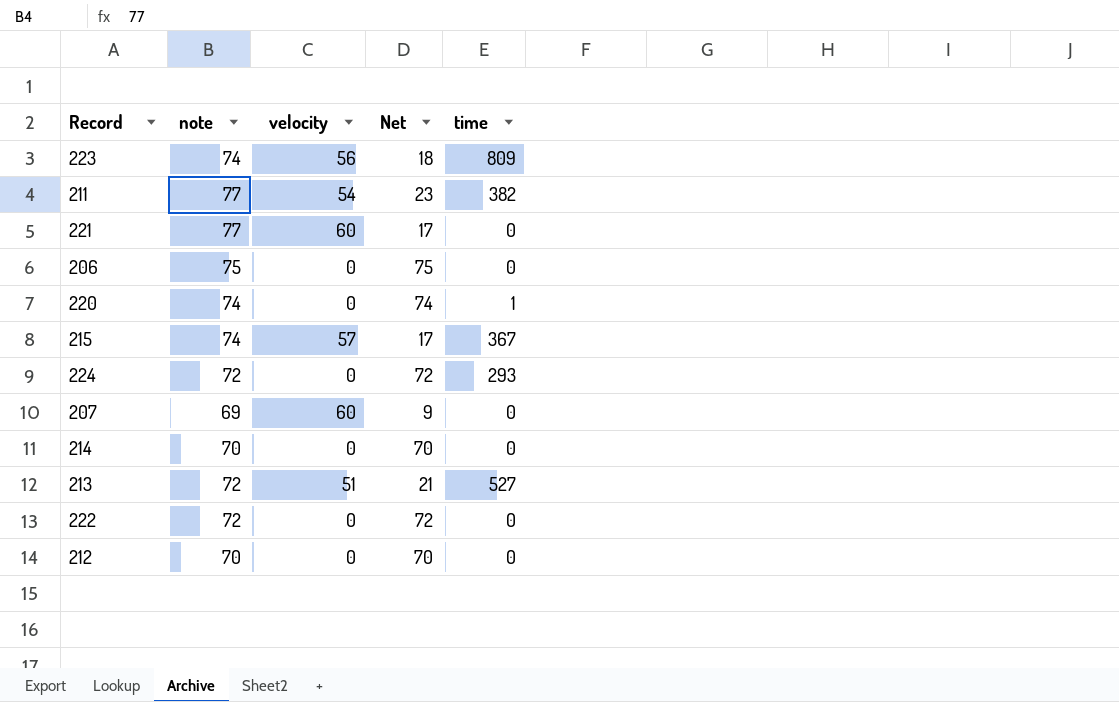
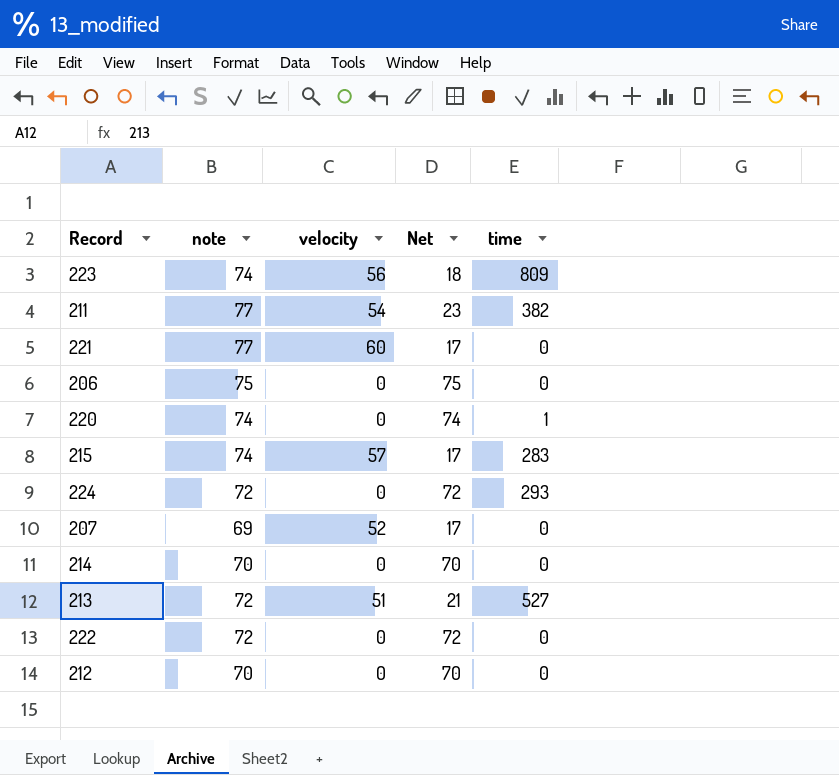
215 | time: 367 -> 283
207 | velocity: 60 -> 52
207 | Net: 9 -> 17

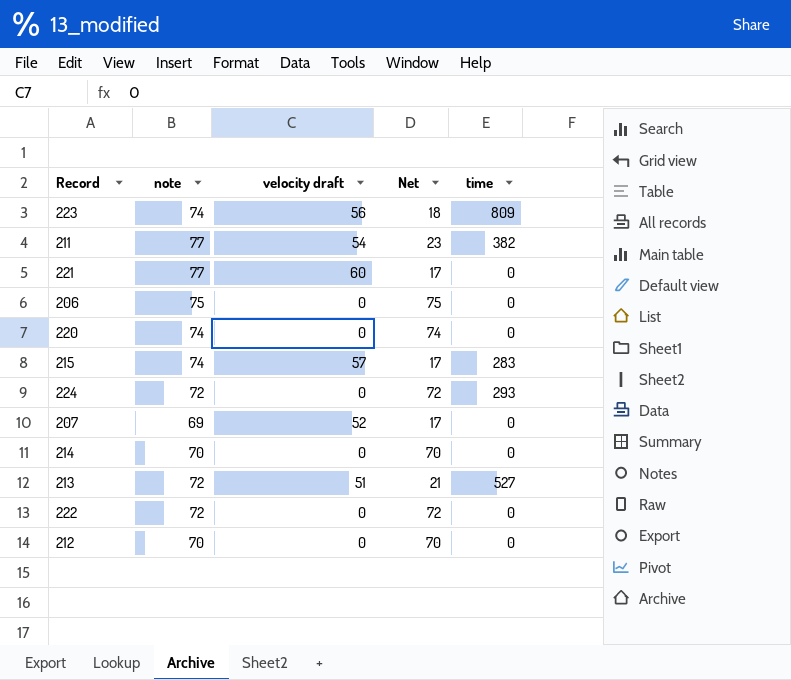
column name: velocity -> velocity draft
220 | time: 1 -> 0

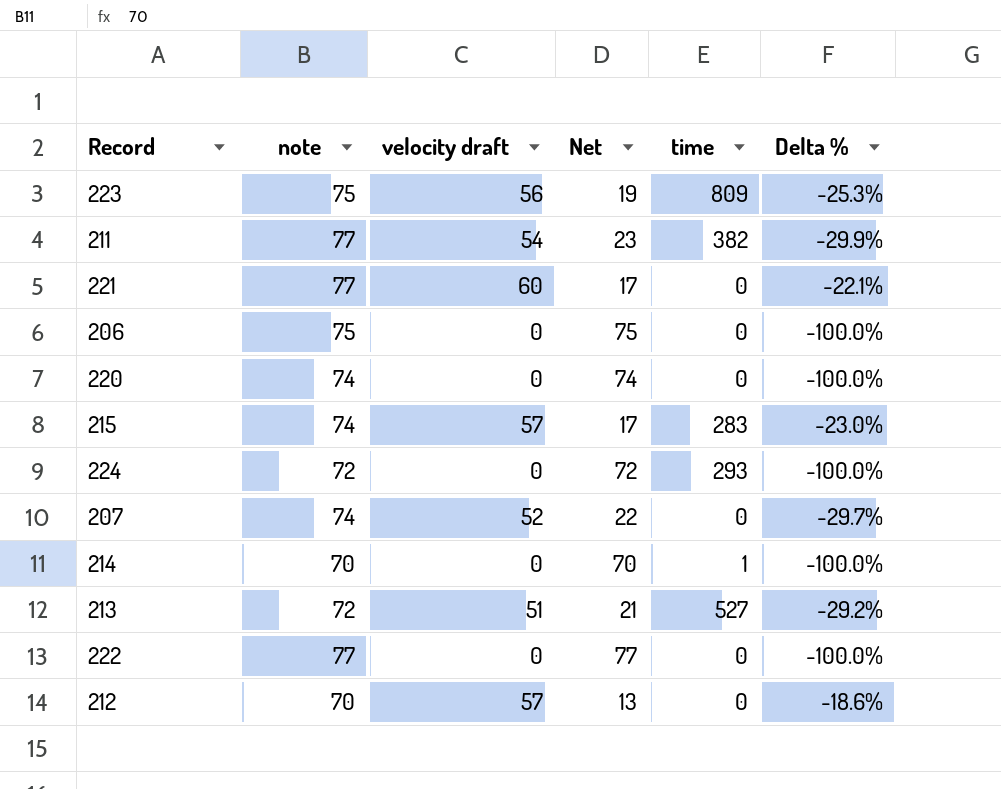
column Delta % | formula: none -> ([velocity draft] - [note]) / [note]
223 | note: 74 -> 75
223 | Net: 18 -> 19
207 | note: 69 -> 74
207 | Net: 17 -> 22
214 | time: 0 -> 1
222 | note: 72 -> 77
222 | Net: 72 -> 77
212 | velocity draft: 0 -> 57
212 | Net: 70 -> 13

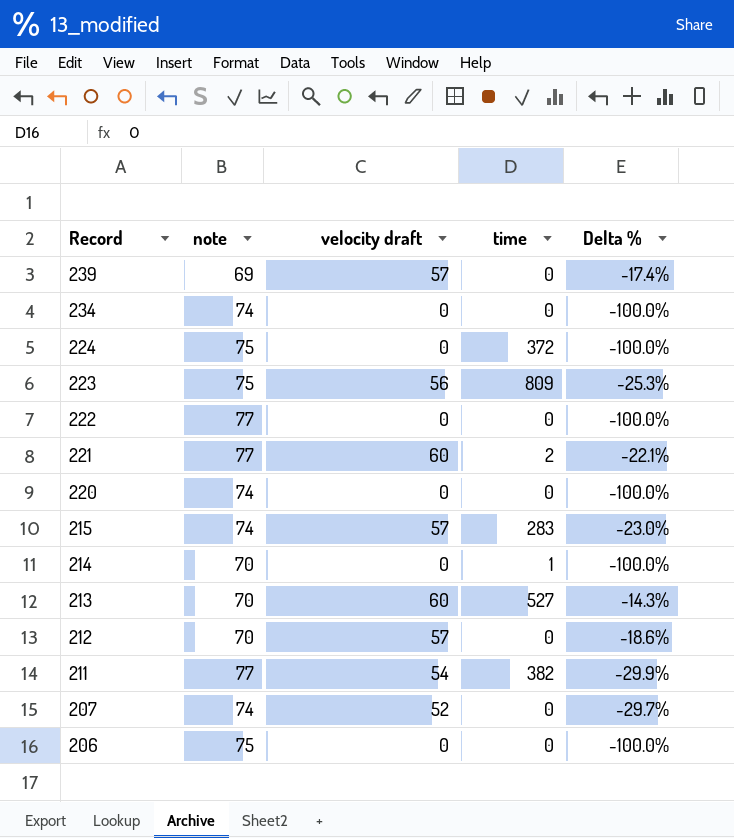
row order: none -> Record descending
column Net | formula: [note] - [velocity draft] -> none
row 239: none -> 69 | 57 | 0 | -17.4%
row 234: none -> 74 | 0 | 0 | -100.0%
224 | note: 72 -> 75
224 | time: 293 -> 372
221 | time: 0 -> 2
213 | note: 72 -> 70
213 | velocity draft: 51 -> 60
213 | Delta %: -29.2% -> -14.3%

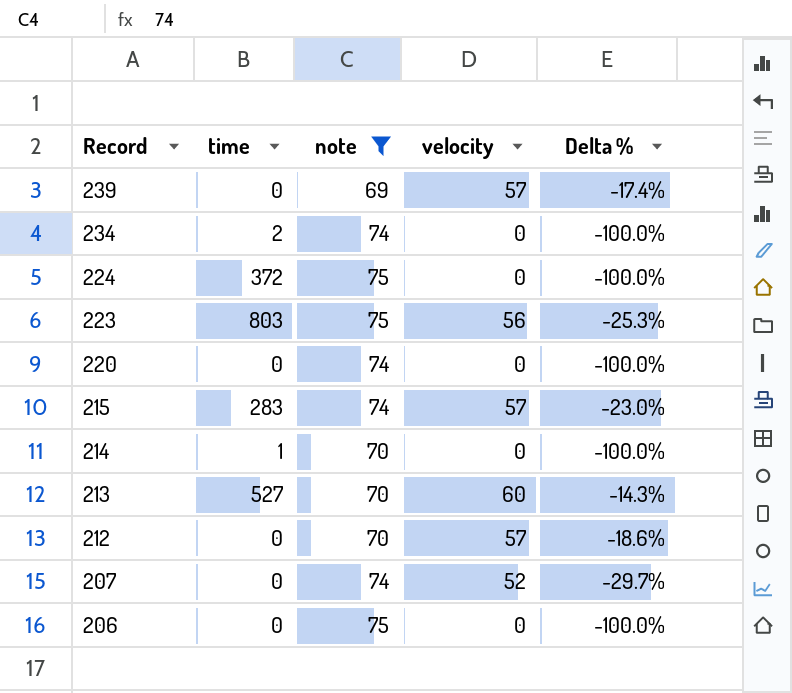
filter: none -> note != 77
column time | position: 4 -> 2
column name: velocity draft -> velocity
234 | time: 0 -> 2
223 | time: 809 -> 803

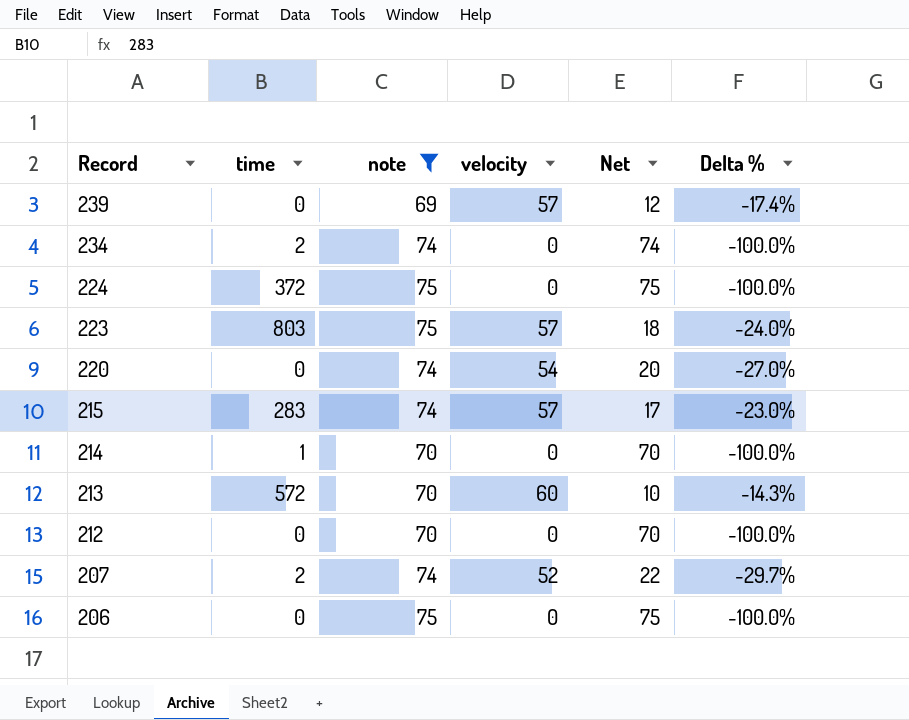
column Net | formula: none -> [note] - [velocity]
223 | velocity: 56 -> 57
223 | Delta %: -25.3% -> -24.0%
220 | velocity: 0 -> 54
220 | Delta %: -100.0% -> -27.0%
213 | time: 527 -> 572
212 | velocity: 57 -> 0
212 | Delta %: -18.6% -> -100.0%
207 | time: 0 -> 2

